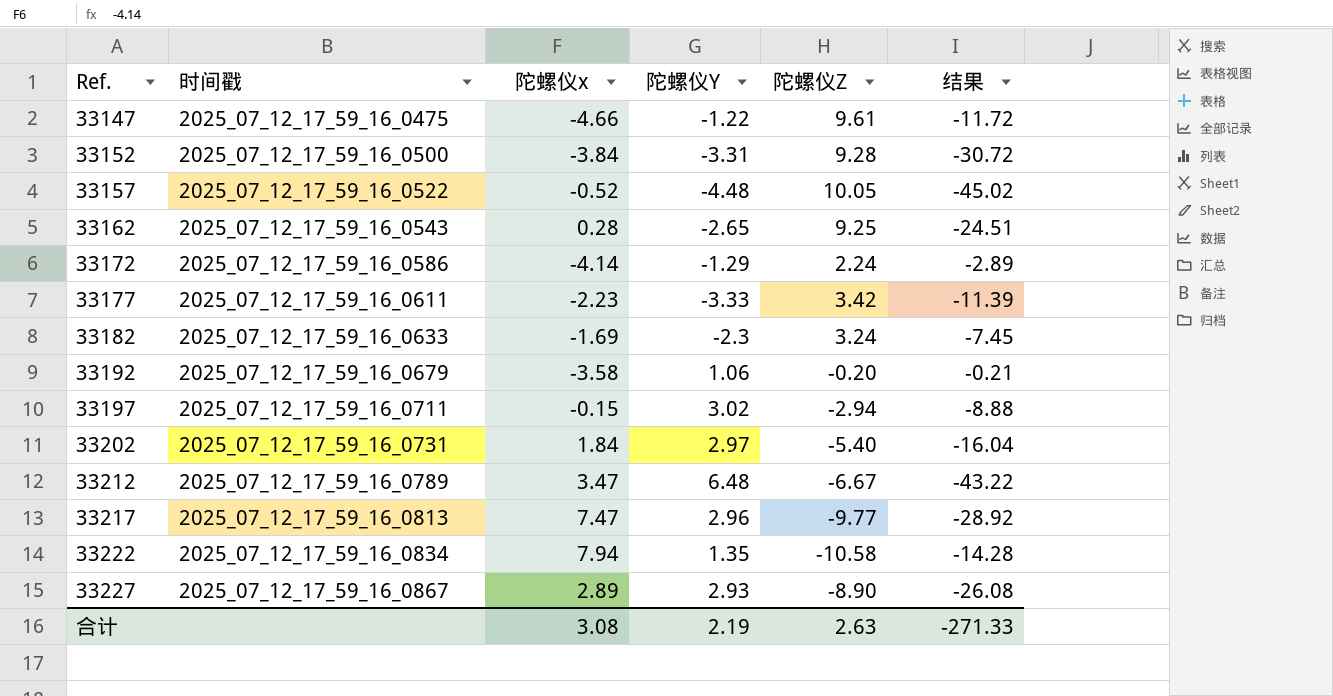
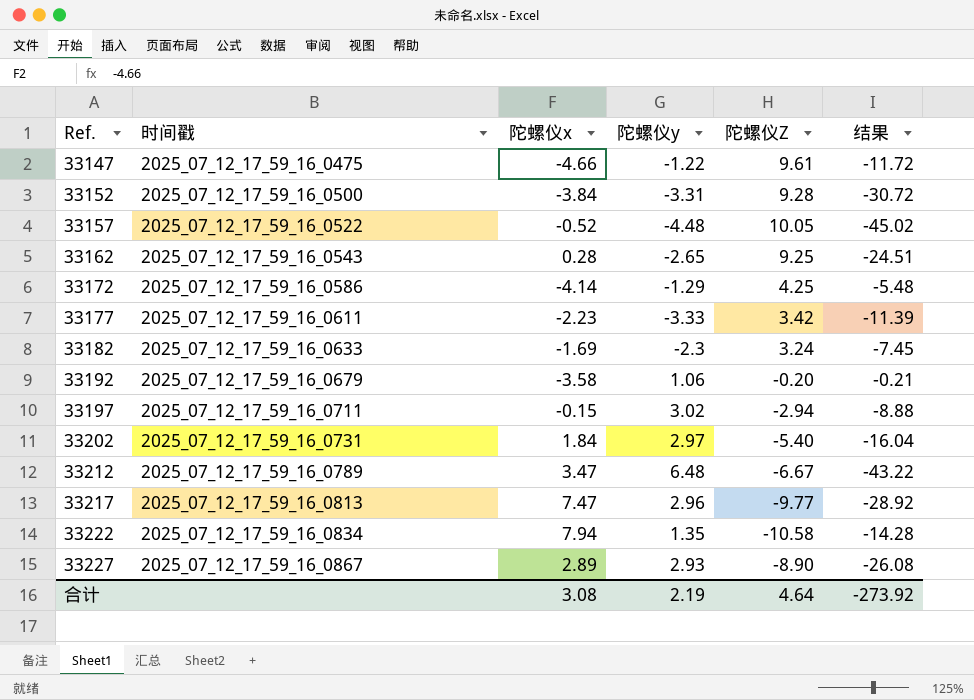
column name: 陀螺仪Y -> 陀螺仪y
33172 | 陀螺仪Z: 2.24 -> 4.25
33172 | 结果: -2.89 -> -5.48
合计 | 陀螺仪Z: 2.63 -> 4.64
合计 | 结果: -271.33 -> -273.92

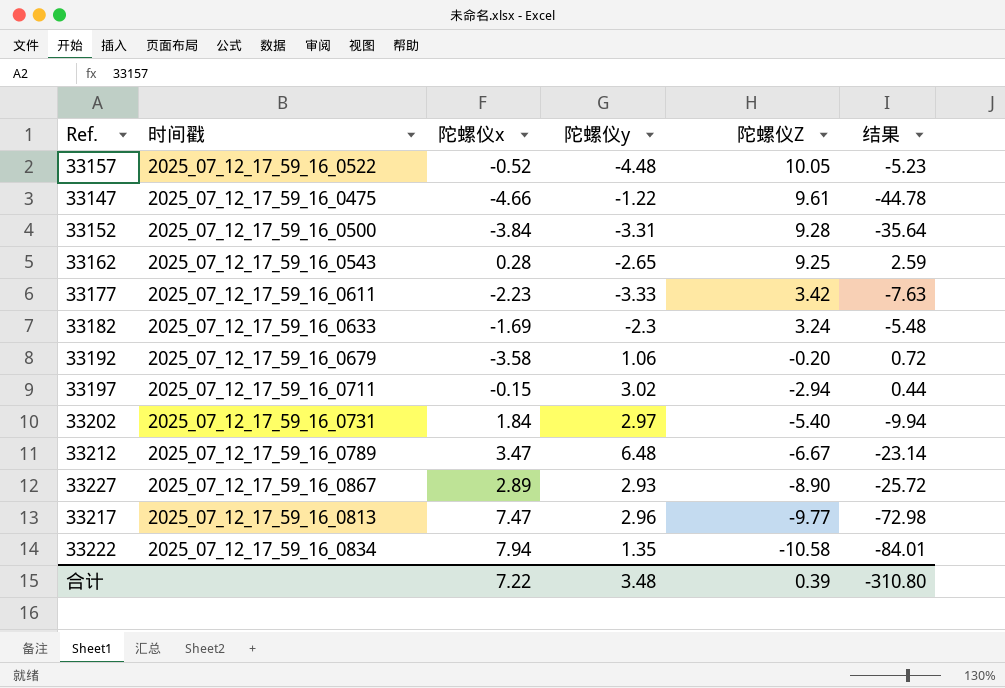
row order: Ref. ascending -> 陀螺仪Z descending
column 结果 | formula: [陀螺仪y] * [陀螺仪Z] -> [陀螺仪x] * [陀螺仪Z]
row 33172: 2025_07_12_17_59_16_0586 | -4.14 | -1.29 | 4.25 | -5.48 -> none
合计 | 陀螺仪x: 3.08 -> 7.22
合计 | 陀螺仪y: 2.19 -> 3.48
合计 | 陀螺仪Z: 4.64 -> 0.39
合计 | 结果: -273.92 -> -310.80

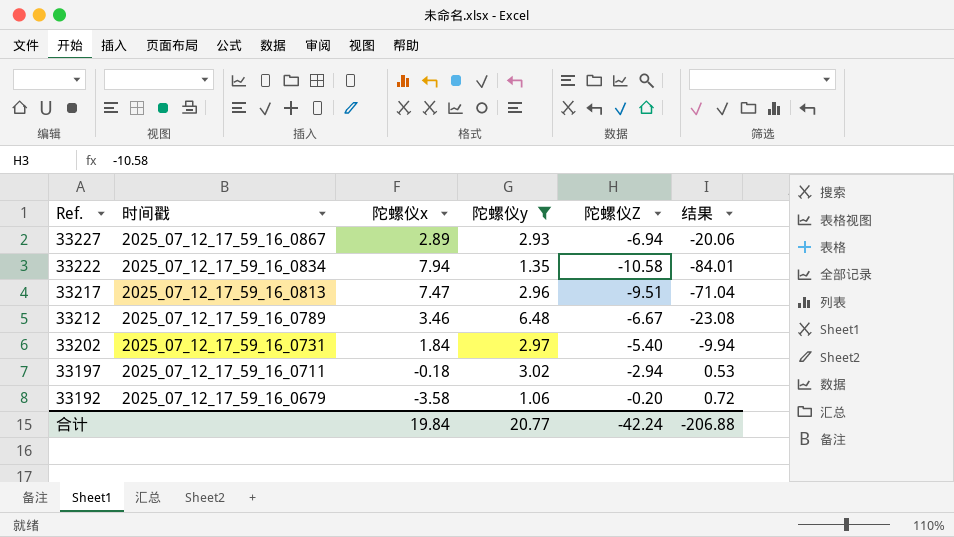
filter: none -> 陀螺仪y >= 1.06
row order: 陀螺仪Z descending -> Ref. descending
33227 | 陀螺仪Z: -8.90 -> -6.94
33227 | 结果: -25.72 -> -20.06
33217 | 陀螺仪Z: -9.77 -> -9.51
33217 | 结果: -72.98 -> -71.04
33212 | 陀螺仪x: 3.47 -> 3.46
33212 | 结果: -23.14 -> -23.08
33197 | 陀螺仪x: -0.15 -> -0.18
33197 | 结果: 0.44 -> 0.53
合计 | 陀螺仪x: 7.22 -> 19.84
合计 | 陀螺仪y: 3.48 -> 20.77
合计 | 陀螺仪Z: 0.39 -> -42.24
合计 | 结果: -310.80 -> -206.88

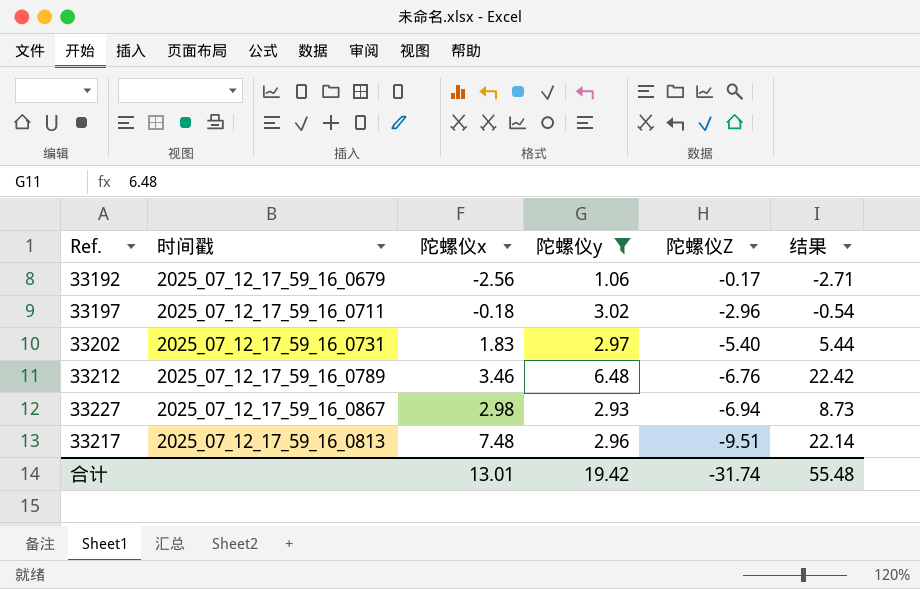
row order: Ref. descending -> 陀螺仪Z descending
column 结果 | formula: [陀螺仪x] * [陀螺仪Z] -> [陀螺仪x] * [陀螺仪y]
row 33222: 2025_07_12_17_59_16_0834 | 7.94 | 1.35 | -10.58 | -84.01 -> none
33192 | 陀螺仪x: -3.58 -> -2.56
33192 | 陀螺仪Z: -0.20 -> -0.17
33197 | 陀螺仪Z: -2.94 -> -2.96
33202 | 陀螺仪x: 1.84 -> 1.83
33212 | 陀螺仪Z: -6.67 -> -6.76
33227 | 陀螺仪x: 2.89 -> 2.98
33217 | 陀螺仪x: 7.47 -> 7.48
合计 | 陀螺仪x: 19.84 -> 13.01
合计 | 陀螺仪y: 20.77 -> 19.42
合计 | 陀螺仪Z: -42.24 -> -31.74
合计 | 结果: -206.88 -> 55.48

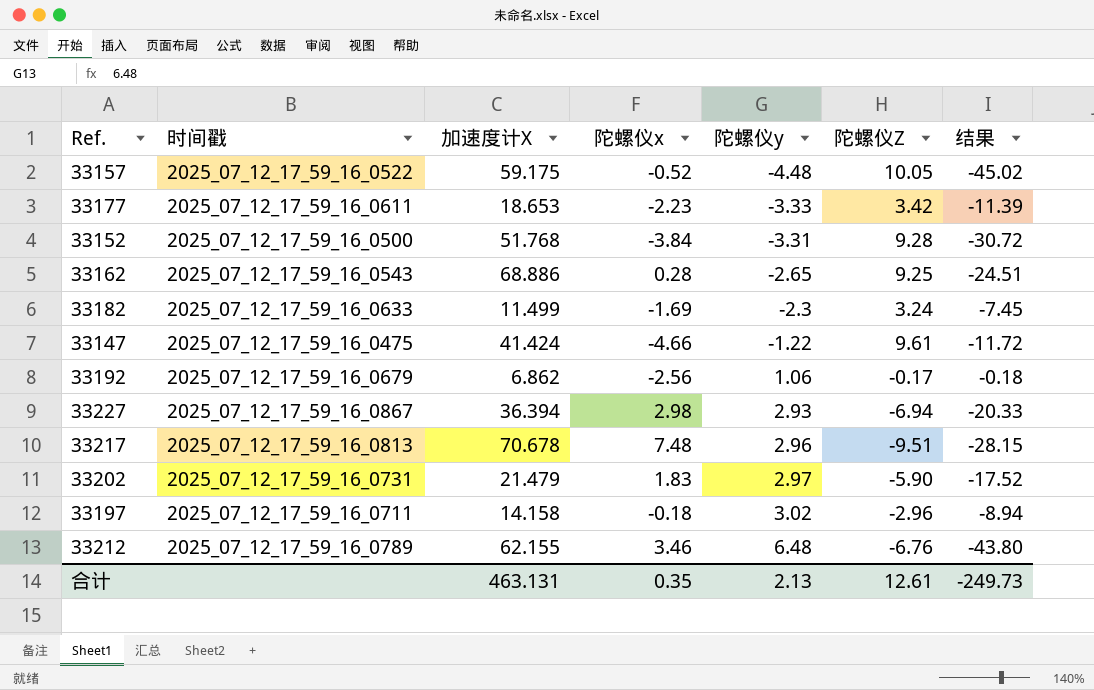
filter: 陀螺仪y >= 1.06 -> none
row order: 陀螺仪Z descending -> 陀螺仪y ascending
column 加速度计X | position: none -> 3
column 结果 | formula: [陀螺仪x] * [陀螺仪y] -> [陀螺仪y] * [陀螺仪Z]
33202 | 陀螺仪Z: -5.40 -> -5.90
合计 | 陀螺仪x: 13.01 -> 0.35
合计 | 陀螺仪y: 19.42 -> 2.13
合计 | 陀螺仪Z: -31.74 -> 12.61
合计 | 结果: 55.48 -> -249.73

